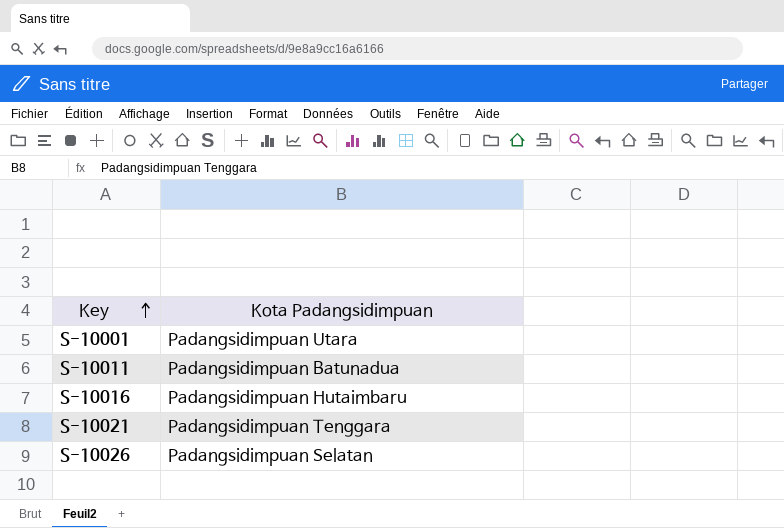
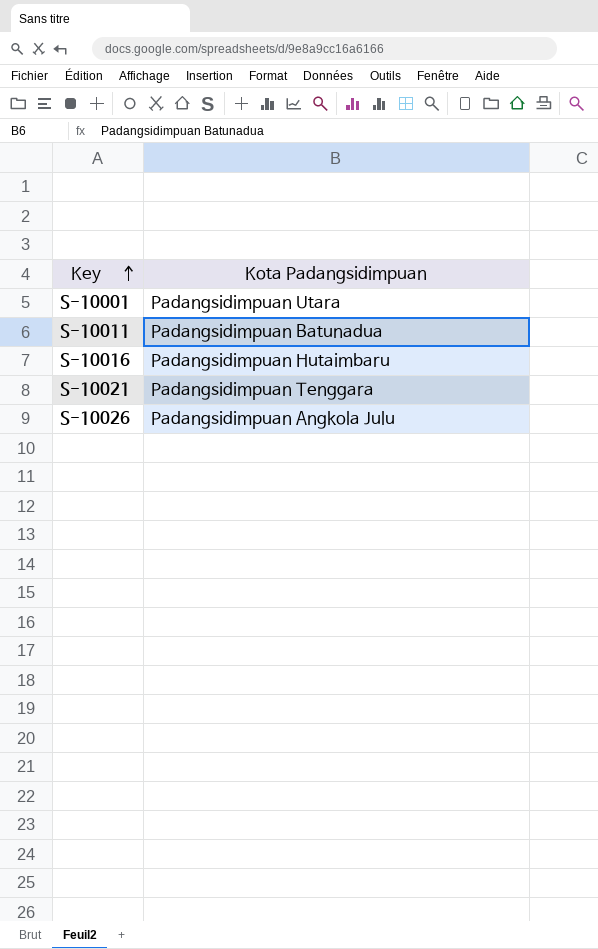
S-10026 | Kota Padangsidimpuan: Padangsidimpuan Selatan -> Padangsidimpuan Angkola Julu

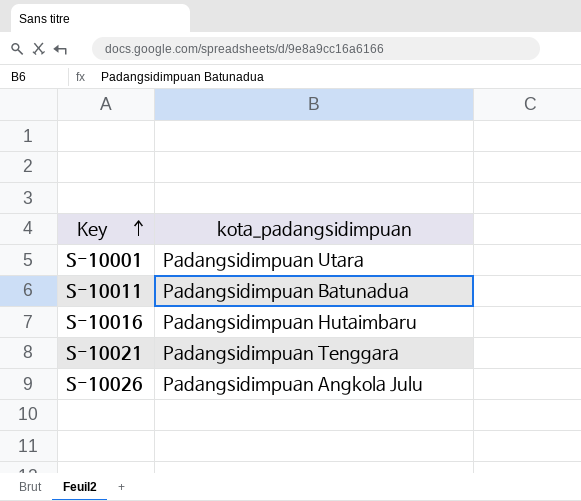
column name: Kota Padangsidimpuan -> kota_padangsidimpuan

